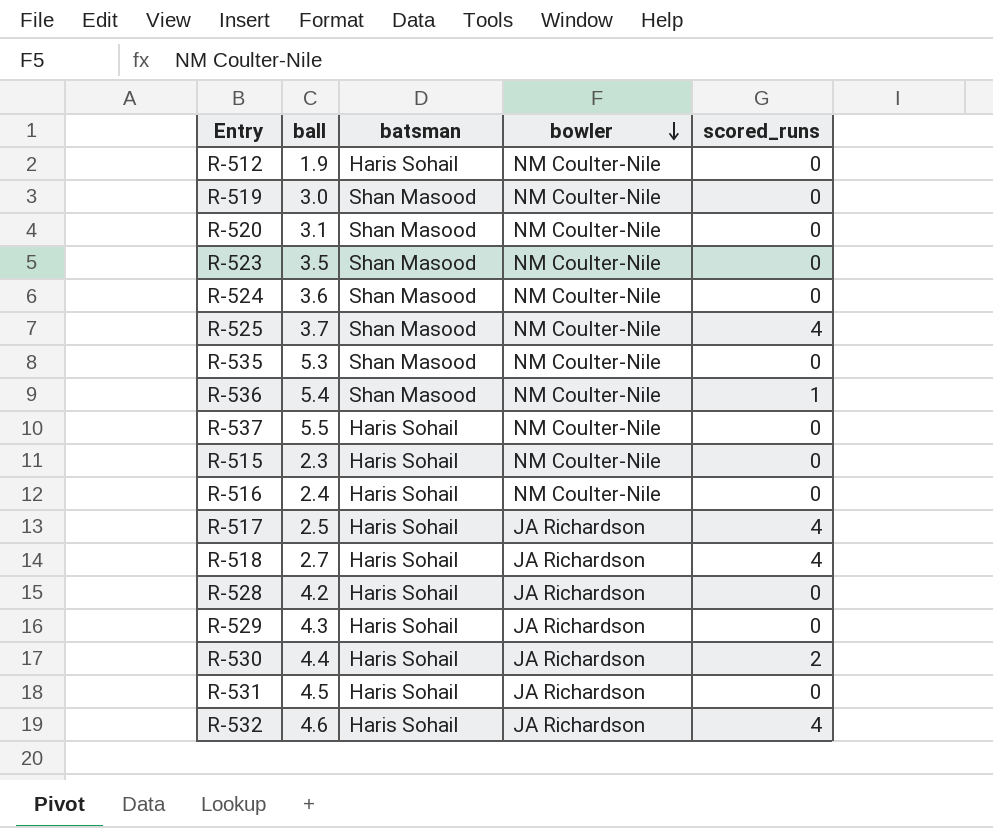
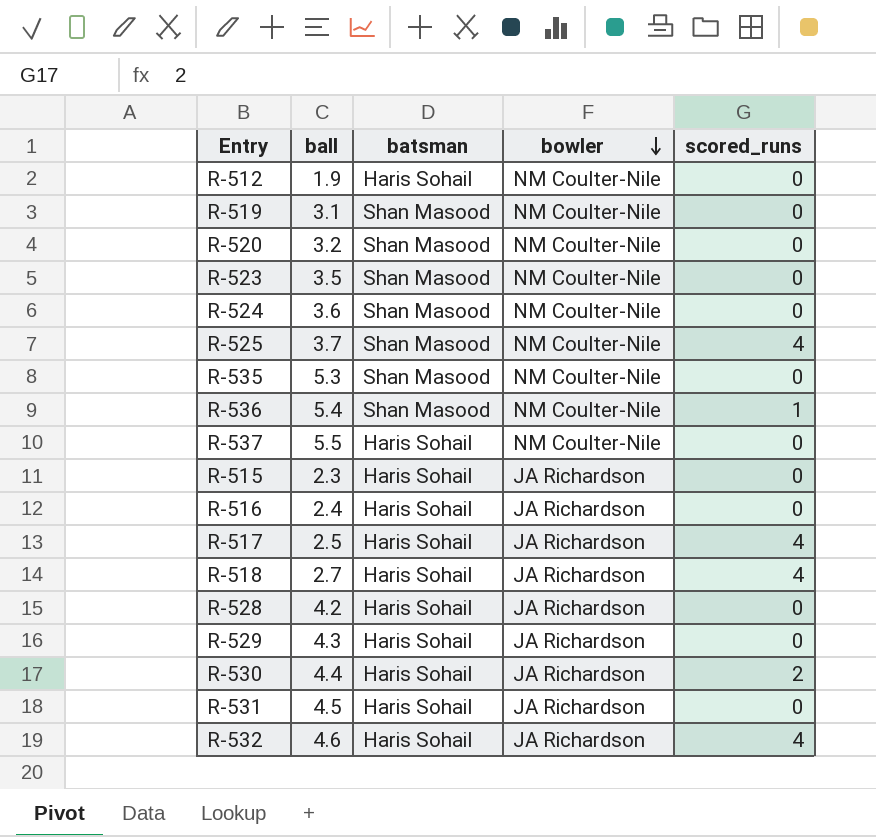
R-519 | ball: 3.0 -> 3.1
R-520 | ball: 3.1 -> 3.2
R-515 | bowler: NM Coulter-Nile -> JA Richardson
R-516 | bowler: NM Coulter-Nile -> JA Richardson

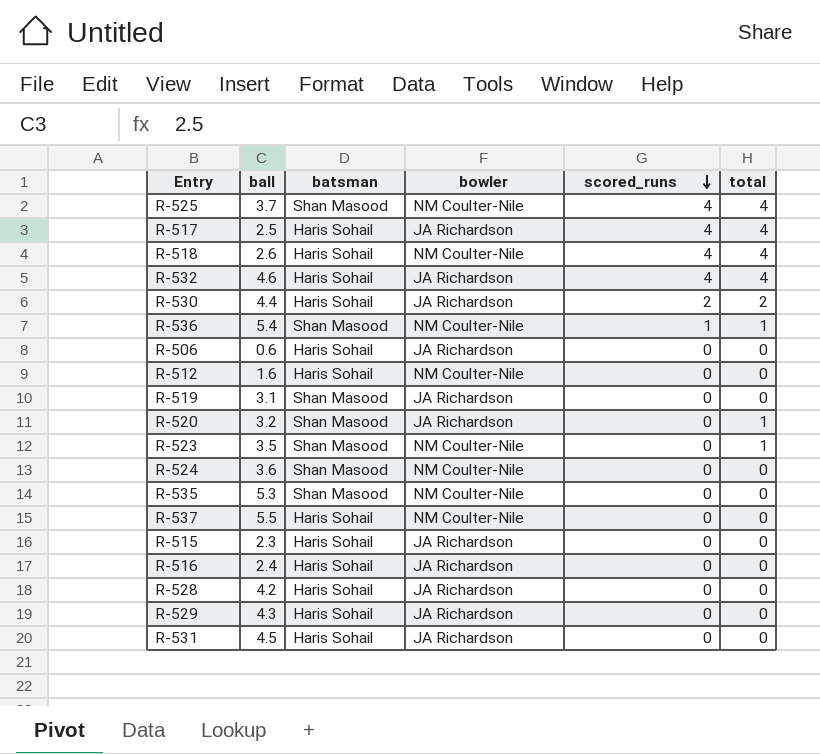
row order: bowler descending -> scored_runs descending
column total | position: none -> 6
R-518 | ball: 2.7 -> 2.6
R-518 | bowler: JA Richardson -> NM Coulter-Nile
row R-506: none -> 0.6 | Haris Sohail | JA Richardson | 0 | 0
R-512 | ball: 1.9 -> 1.6
R-519 | bowler: NM Coulter-Nile -> JA Richardson
R-520 | bowler: NM Coulter-Nile -> JA Richardson

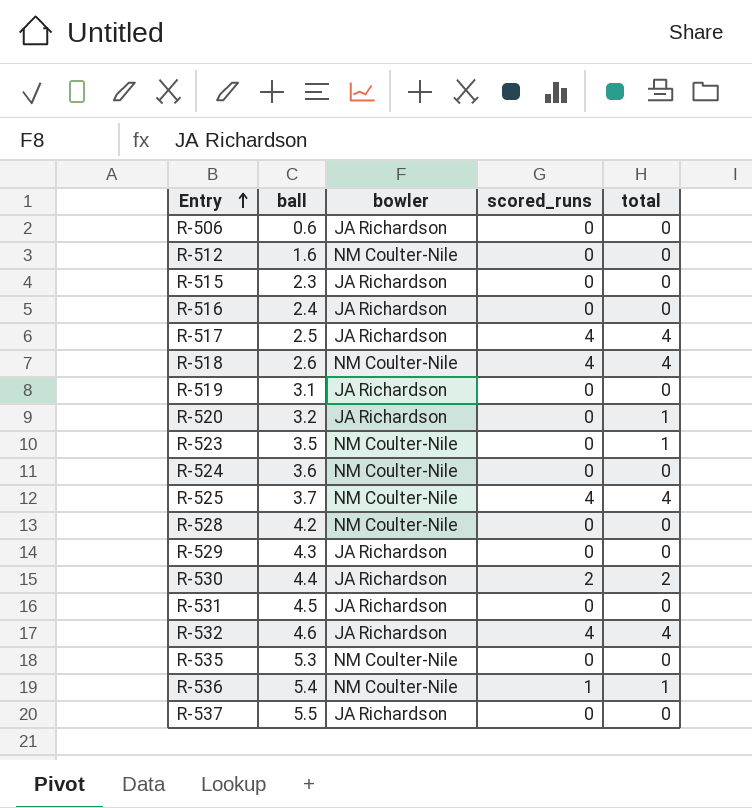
row order: scored_runs descending -> Entry ascending
column batsman | position: 3 -> none
R-528 | bowler: JA Richardson -> NM Coulter-Nile
R-537 | bowler: NM Coulter-Nile -> JA Richardson

